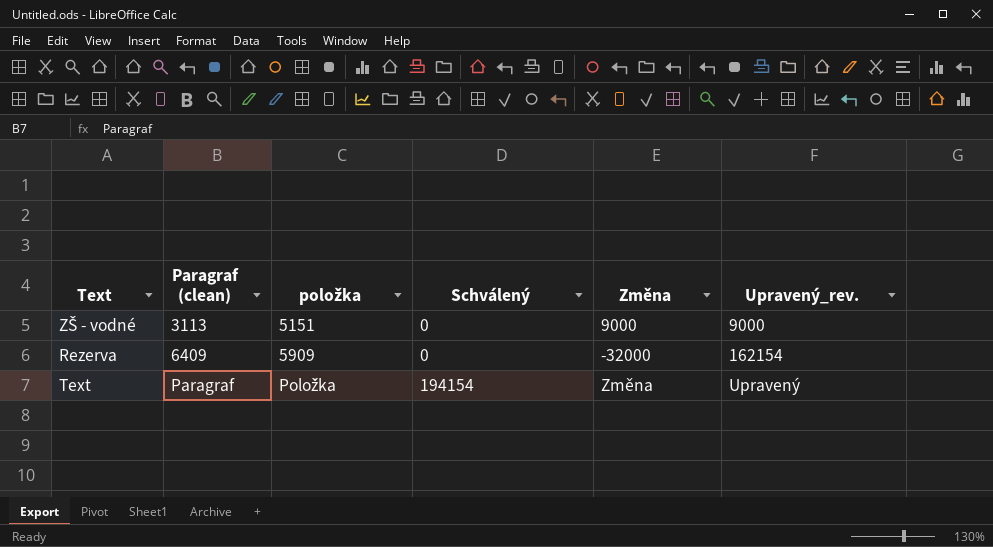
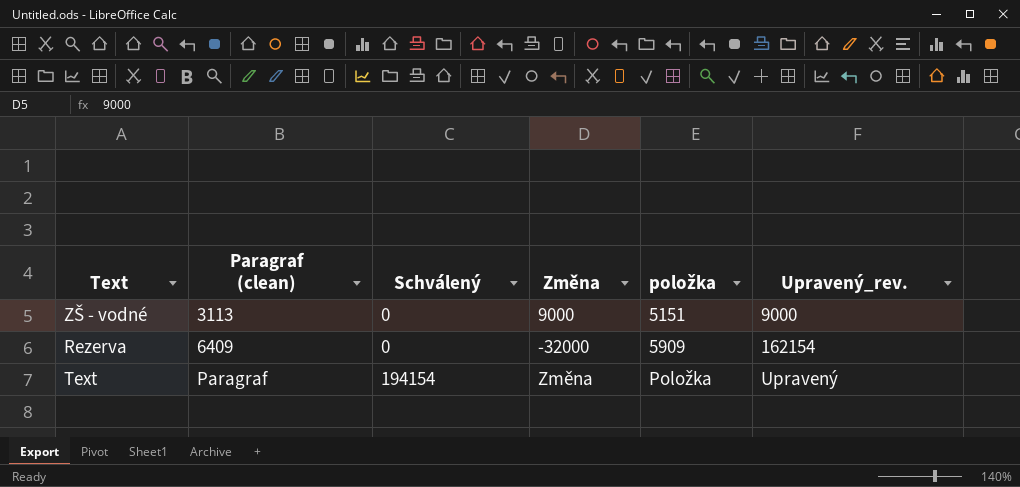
column položka | position: 3 -> 5

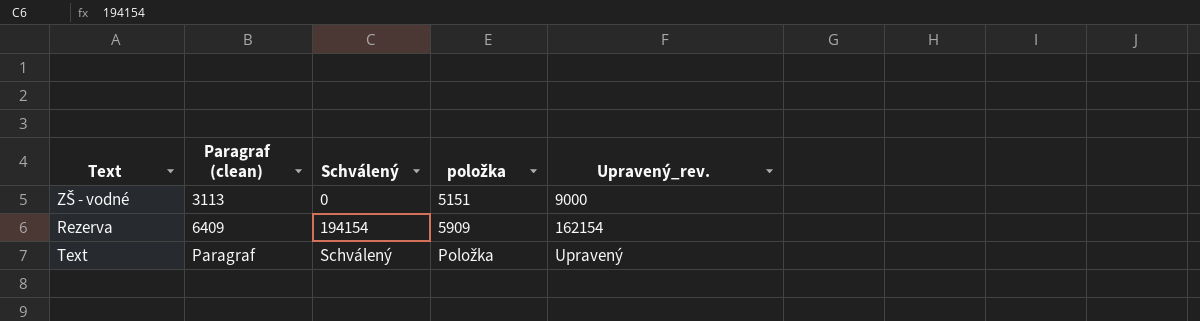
column Změna | position: 4 -> none
Rezerva | Schválený: 0 -> 194154
Text | Schválený: 194154 -> Schválený

